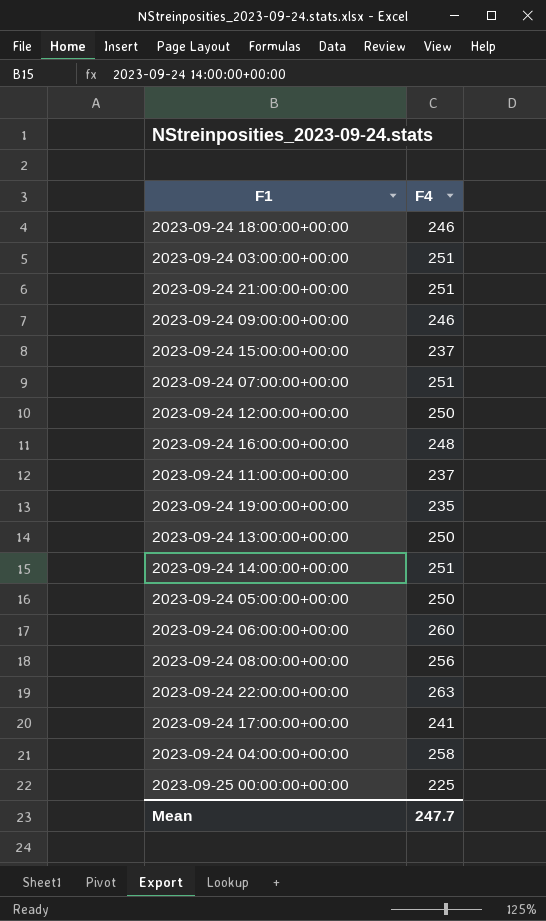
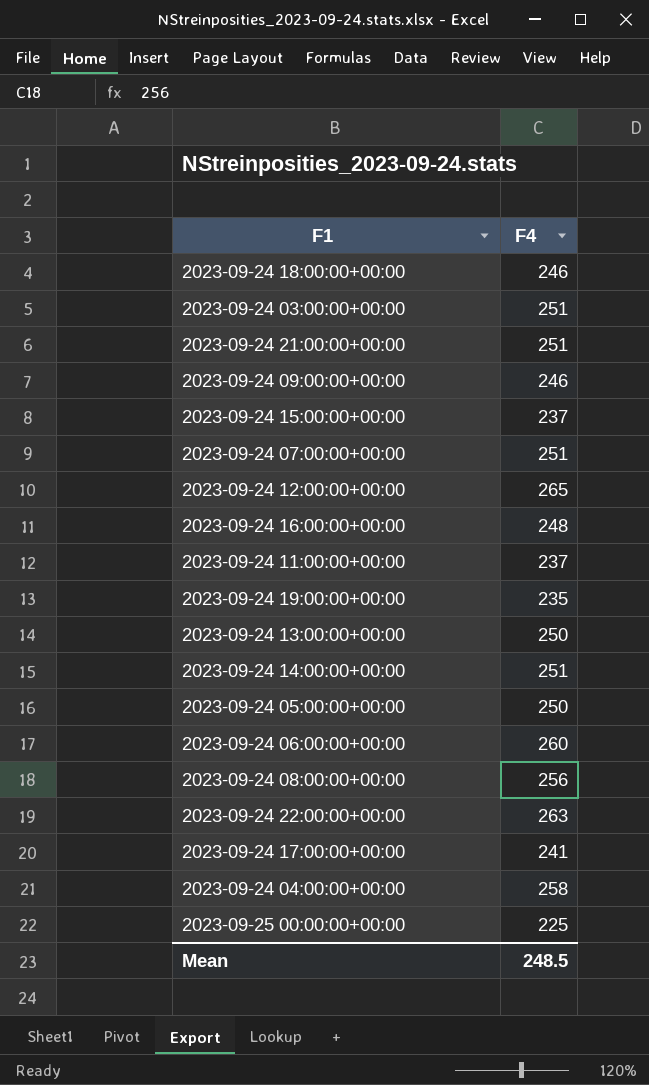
2023-09-24 12:00:00+00:00 | F4: 250 -> 265
Mean | F4: 247.7 -> 248.5

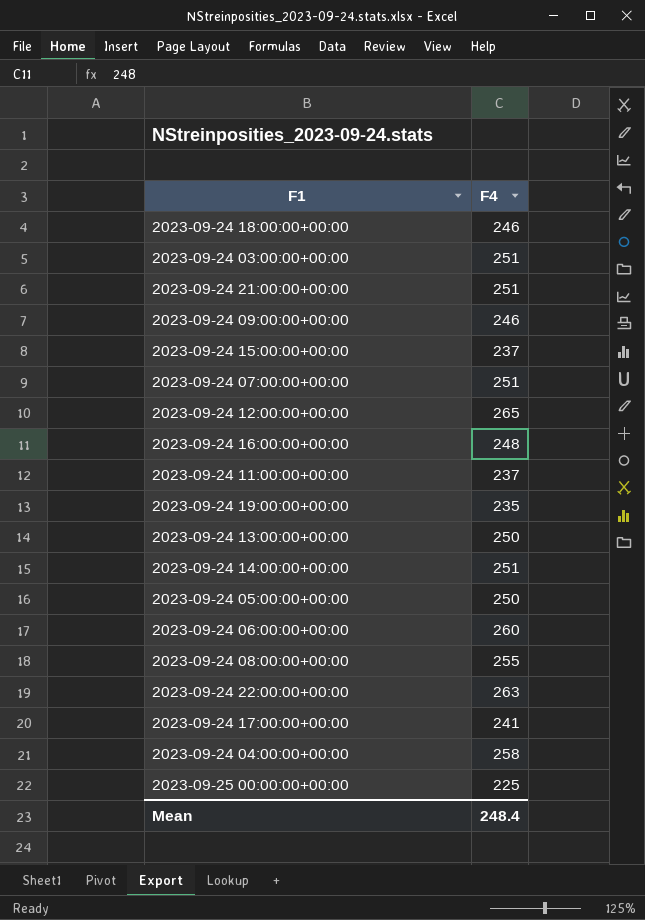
2023-09-24 08:00:00+00:00 | F4: 256 -> 255
Mean | F4: 248.5 -> 248.4

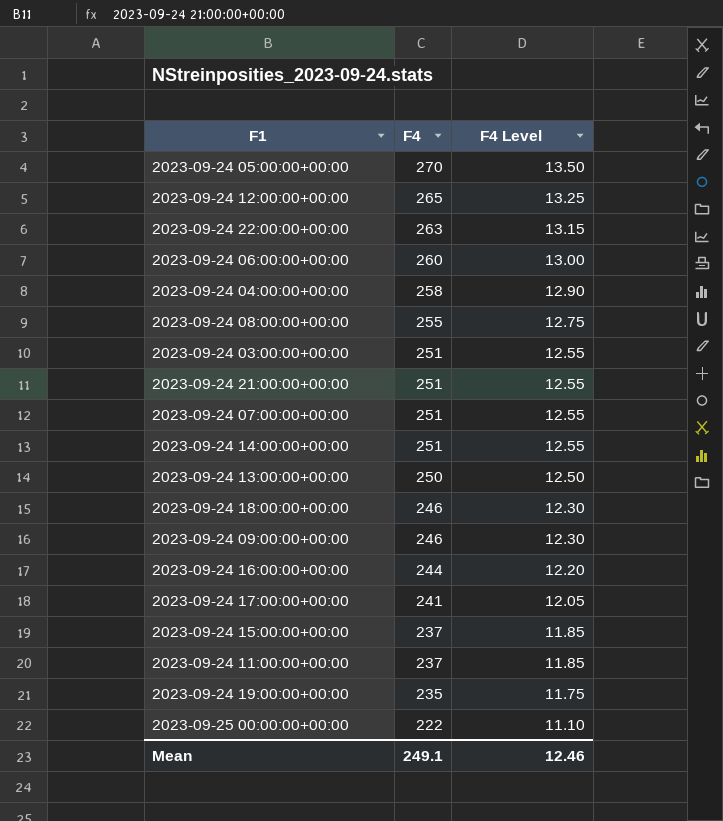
row order: none -> F4 descending
column F4 Level | formula: none -> [F4] * 0.05
2023-09-24 05:00:00+00:00 | F4: 250 -> 270
2023-09-24 16:00:00+00:00 | F4: 248 -> 244
2023-09-25 00:00:00+00:00 | F4: 225 -> 222
Mean | F4: 248.4 -> 249.1

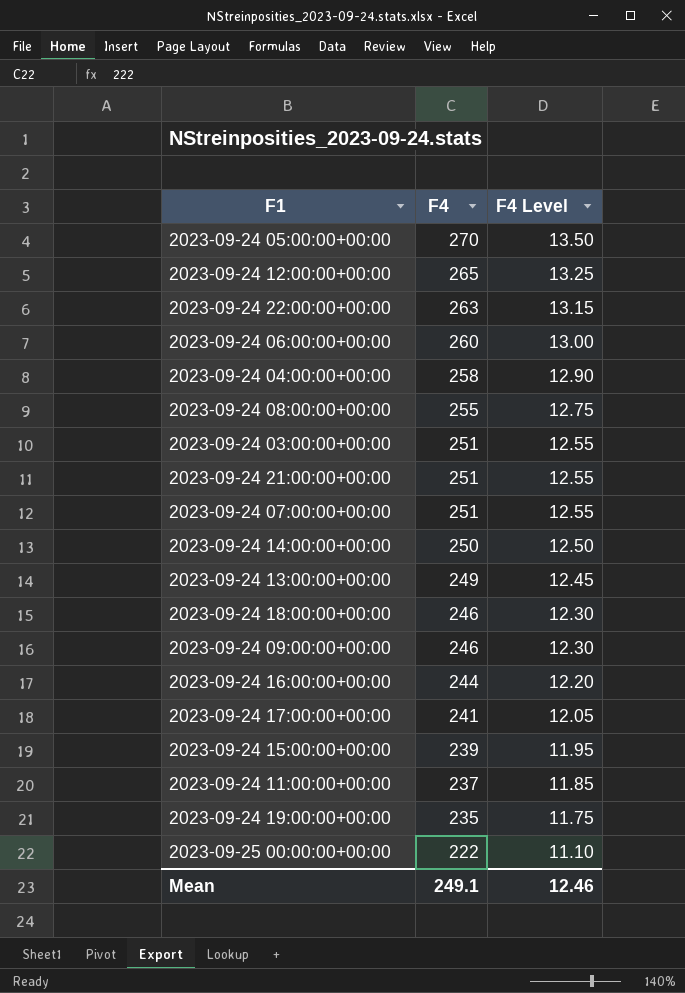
2023-09-24 14:00:00+00:00 | F4: 251 -> 250
2023-09-24 14:00:00+00:00 | F4 Level: 12.55 -> 12.50
2023-09-24 13:00:00+00:00 | F4: 250 -> 249
2023-09-24 13:00:00+00:00 | F4 Level: 12.50 -> 12.45
2023-09-24 15:00:00+00:00 | F4: 237 -> 239
2023-09-24 15:00:00+00:00 | F4 Level: 11.85 -> 11.95

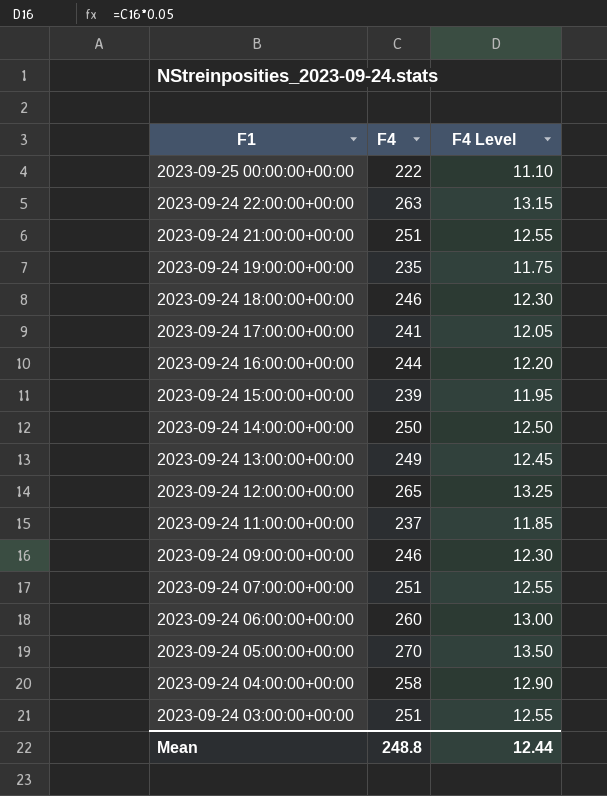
row order: F4 descending -> F1 descending
row 2023-09-24 08:00:00+00:00: 255 | 12.75 -> none
Mean | F4: 249.1 -> 248.8
Mean | F4 Level: 12.46 -> 12.44

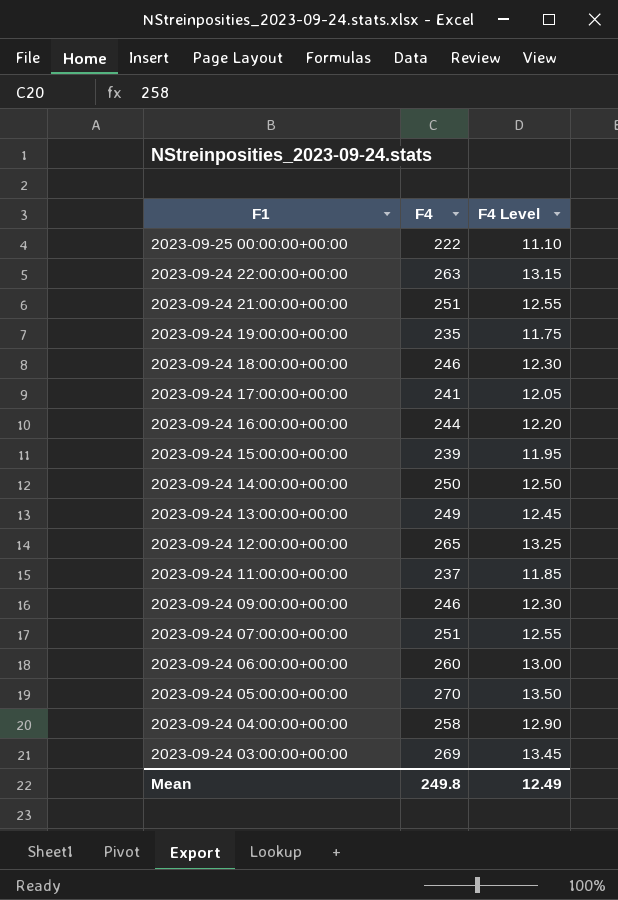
2023-09-24 03:00:00+00:00 | F4: 251 -> 269
2023-09-24 03:00:00+00:00 | F4 Level: 12.55 -> 13.45
Mean | F4: 248.8 -> 249.8
Mean | F4 Level: 12.44 -> 12.49

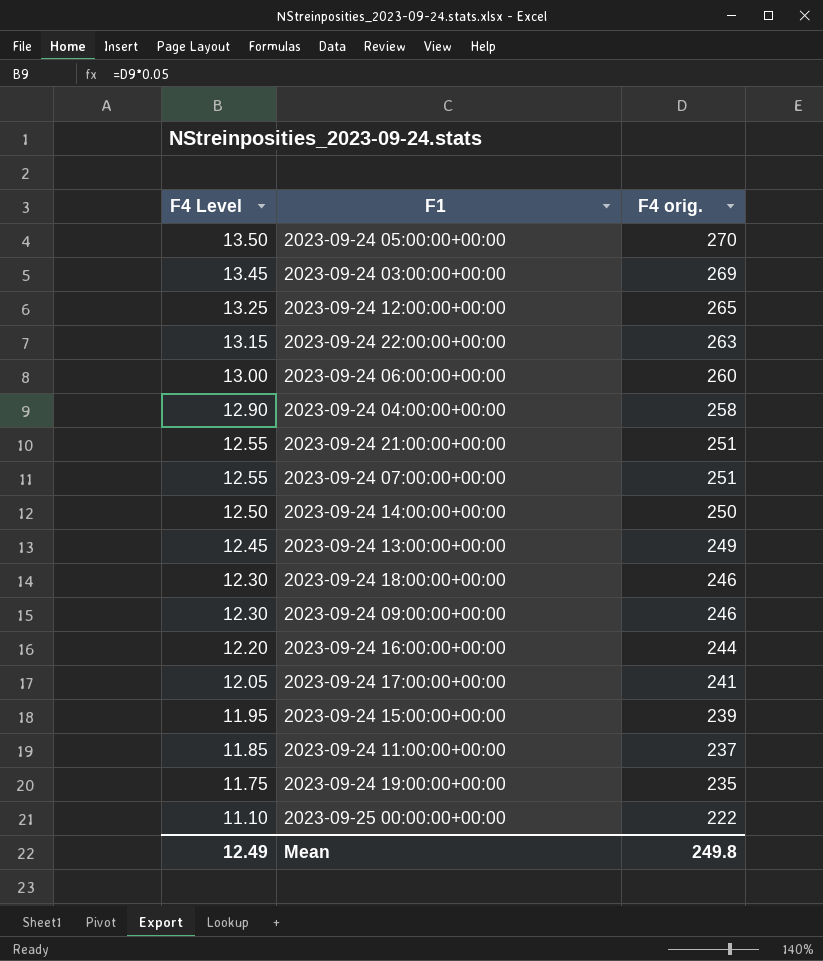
row order: F1 descending -> F4 Level descending
column F4 Level | position: 3 -> 1
column name: F4 -> F4 orig.

